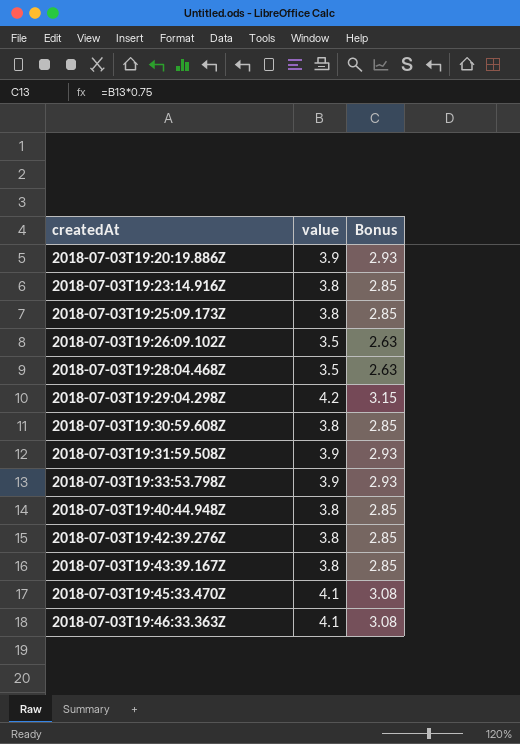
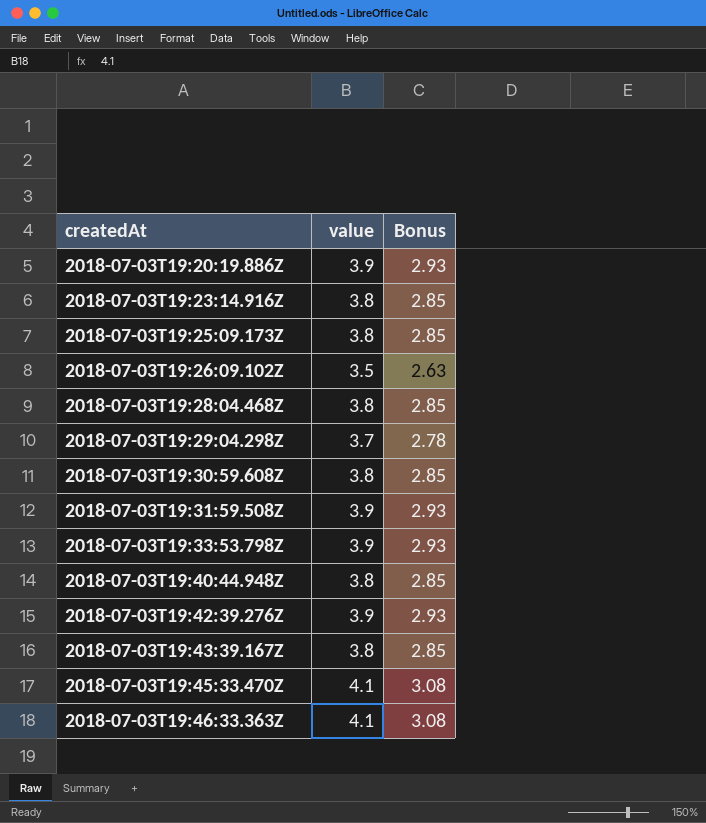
2018-07-03T19:28:04.468Z | value: 3.5 -> 3.8
2018-07-03T19:28:04.468Z | Bonus: 2.63 -> 2.85
2018-07-03T19:29:04.298Z | value: 4.2 -> 3.7
2018-07-03T19:29:04.298Z | Bonus: 3.15 -> 2.78
2018-07-03T19:42:39.276Z | value: 3.8 -> 3.9
2018-07-03T19:42:39.276Z | Bonus: 2.85 -> 2.93

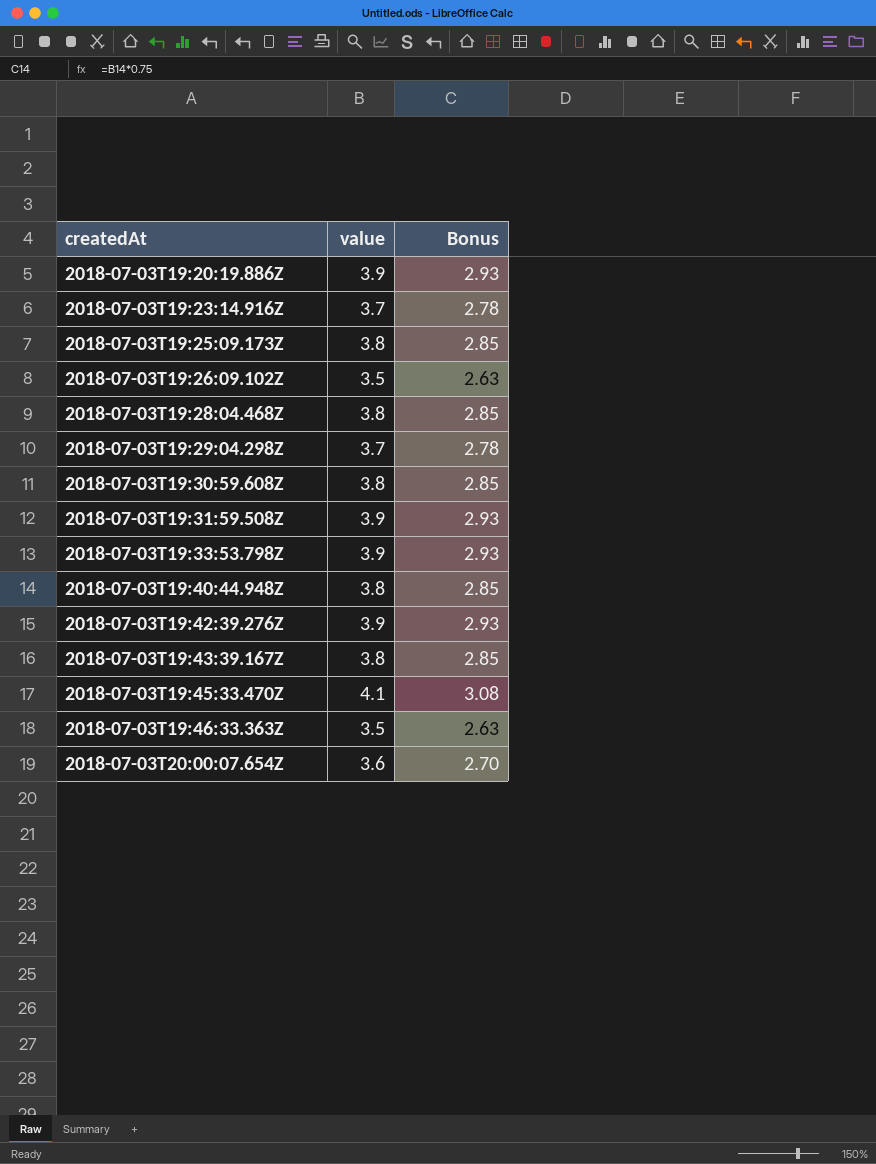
2018-07-03T19:23:14.916Z | value: 3.8 -> 3.7
2018-07-03T19:23:14.916Z | Bonus: 2.85 -> 2.78
2018-07-03T19:46:33.363Z | value: 4.1 -> 3.5
2018-07-03T19:46:33.363Z | Bonus: 3.08 -> 2.63
row 2018-07-03T20:00:07.654Z: none -> 3.6 | 2.70

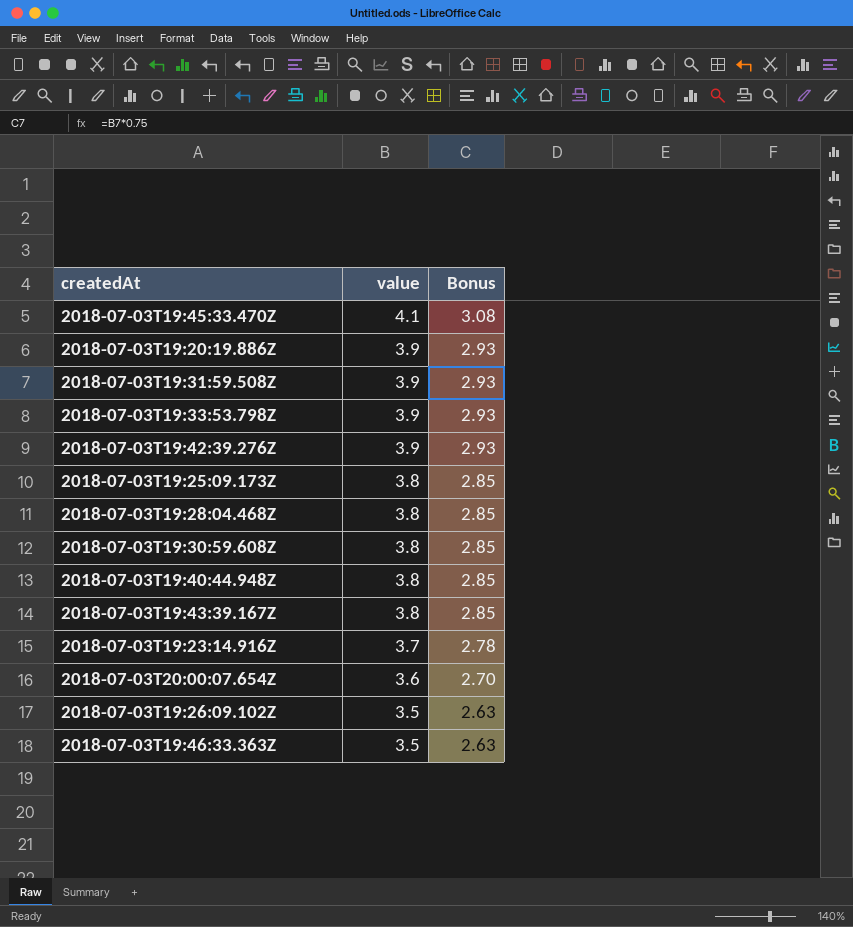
row order: createdAt ascending -> value descending
row 2018-07-03T19:29:04.298Z: 3.7 | 2.78 -> none

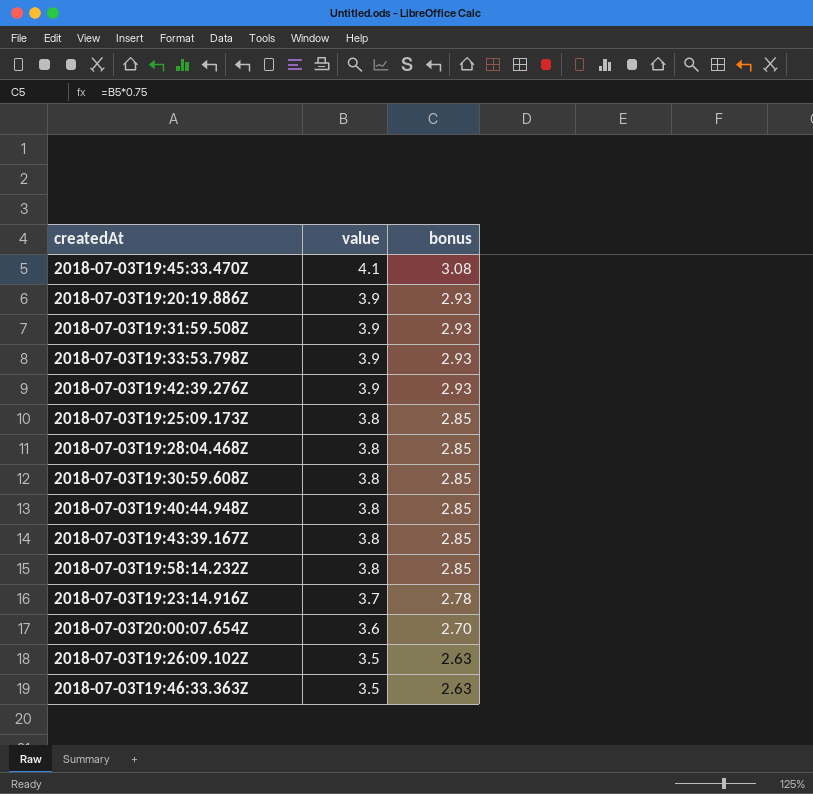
column name: Bonus -> bonus
row 2018-07-03T19:58:14.232Z: none -> 3.8 | 2.85

